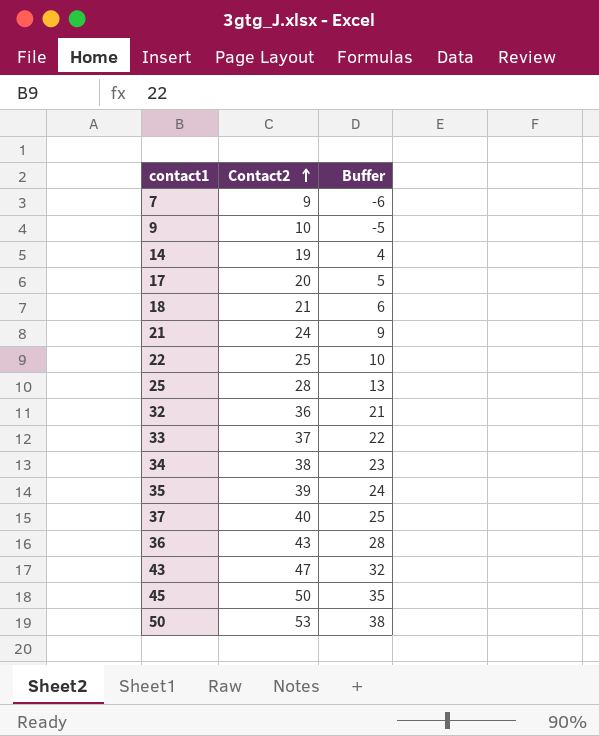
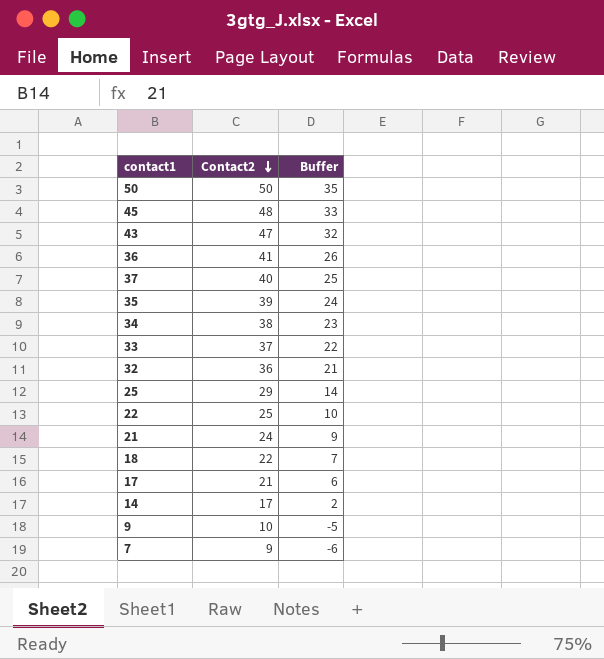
row order: Contact2 ascending -> Contact2 descending
50 | Contact2: 53 -> 50
50 | Buffer: 38 -> 35
45 | Contact2: 50 -> 48
45 | Buffer: 35 -> 33
36 | Contact2: 43 -> 41
36 | Buffer: 28 -> 26
25 | Contact2: 28 -> 29
25 | Buffer: 13 -> 14
18 | Contact2: 21 -> 22
18 | Buffer: 6 -> 7
17 | Contact2: 20 -> 21
17 | Buffer: 5 -> 6
14 | Contact2: 19 -> 17
14 | Buffer: 4 -> 2

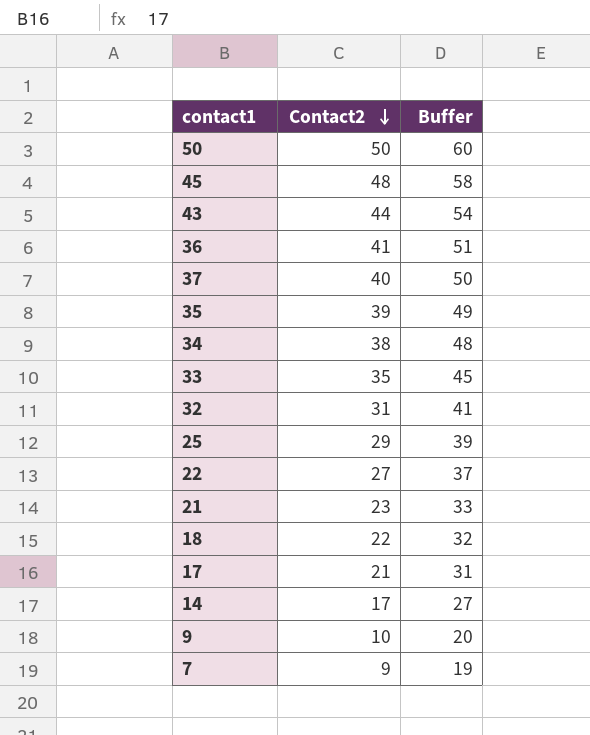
column Buffer | formula: [Contact2] - 15 -> [Contact2] + 10
43 | Contact2: 47 -> 44
33 | Contact2: 37 -> 35
32 | Contact2: 36 -> 31
22 | Contact2: 25 -> 27
21 | Contact2: 24 -> 23

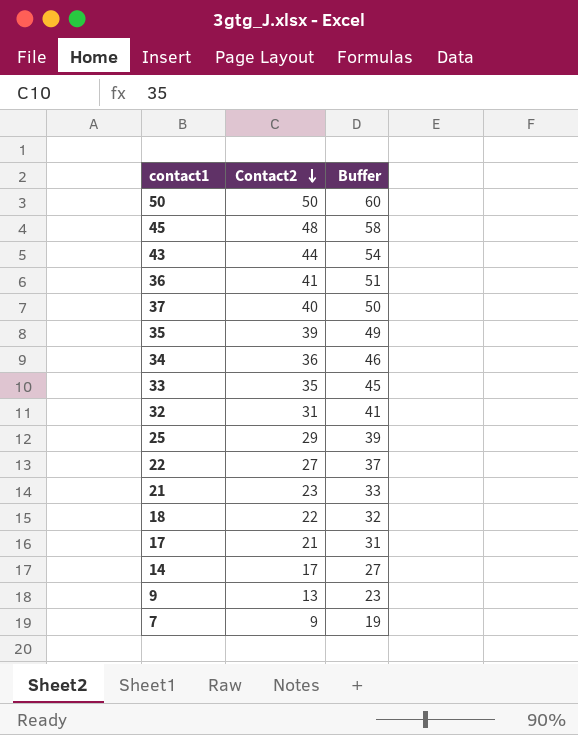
34 | Contact2: 38 -> 36
34 | Buffer: 48 -> 46
9 | Contact2: 10 -> 13
9 | Buffer: 20 -> 23

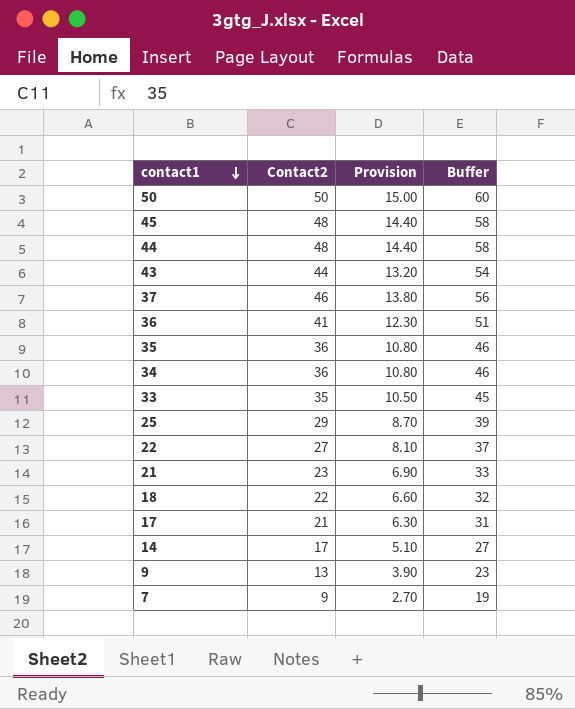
row order: Contact2 descending -> contact1 descending
column Provision | formula: none -> [Contact2] * 0.3
row 32: 31 | 41 -> none
row 44: none -> 48 | 14.40 | 58
37 | Contact2: 40 -> 46
37 | Buffer: 50 -> 56
35 | Contact2: 39 -> 36
35 | Buffer: 49 -> 46

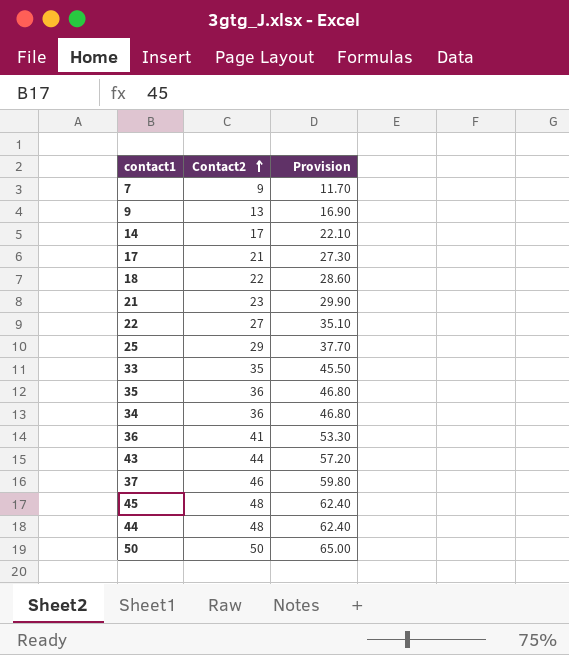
row order: contact1 descending -> Contact2 ascending
column Buffer | formula: [Contact2] + 10 -> none
column Provision | formula: [Contact2] * 0.3 -> [Contact2] * 1.3

